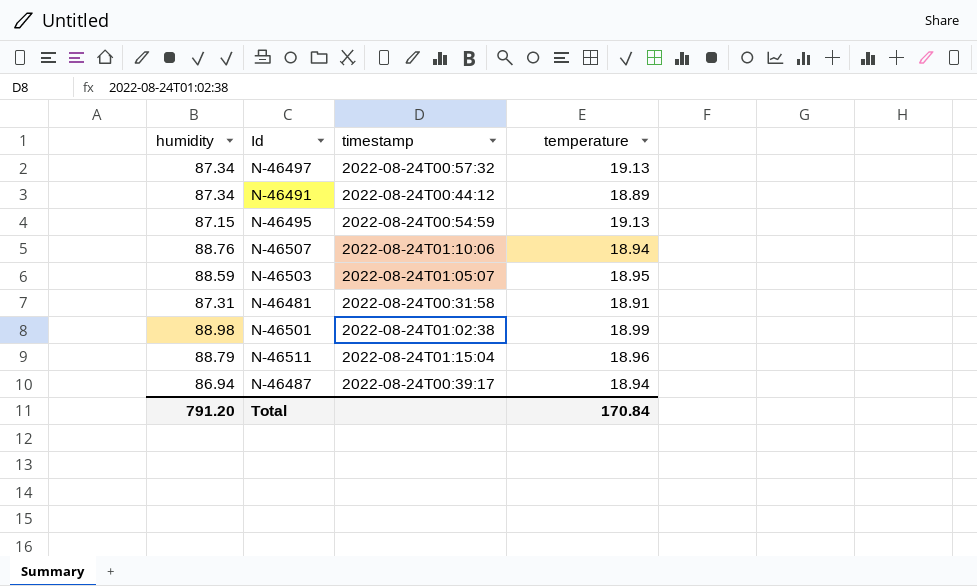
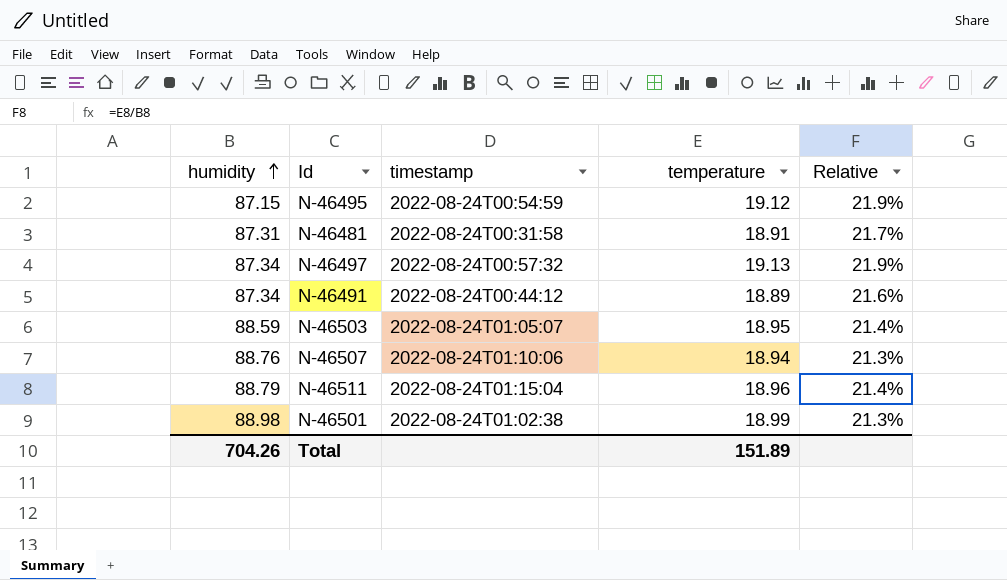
row order: none -> humidity ascending
column Relative | formula: none -> [temperature] / [humidity]
row N-46487: 86.94 | 2022-08-24T00:39:17 | 18.94 -> none
N-46495 | temperature: 19.13 -> 19.12
Total | humidity: 791.20 -> 704.26
Total | temperature: 170.84 -> 151.89

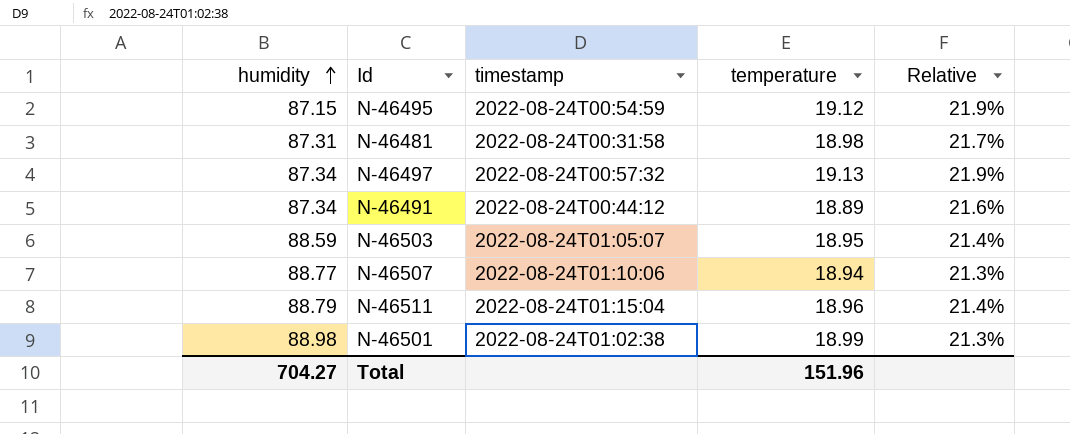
N-46481 | temperature: 18.91 -> 18.98
N-46507 | humidity: 88.76 -> 88.77
Total | humidity: 704.26 -> 704.27
Total | temperature: 151.89 -> 151.96

